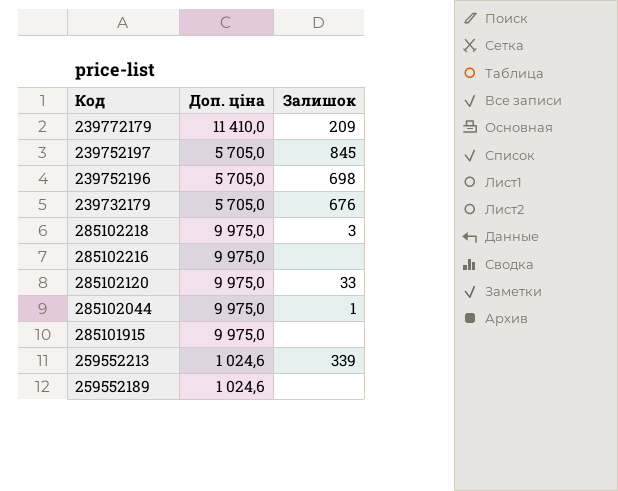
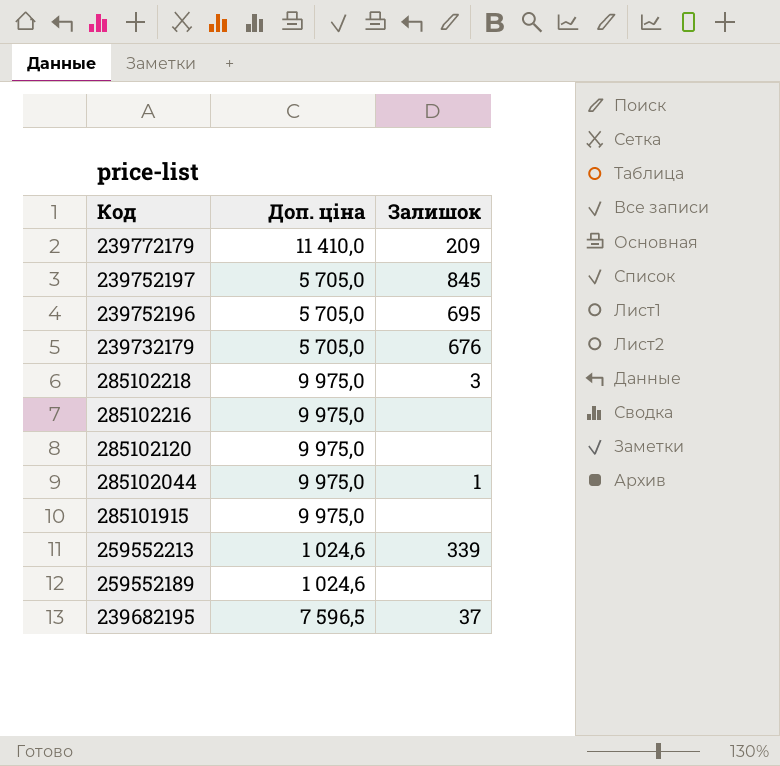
239752196 | Залишок: 698 -> 695
285102120 | Залишок: 33 -> none
row 239682195: none -> 7 596,5 | 37

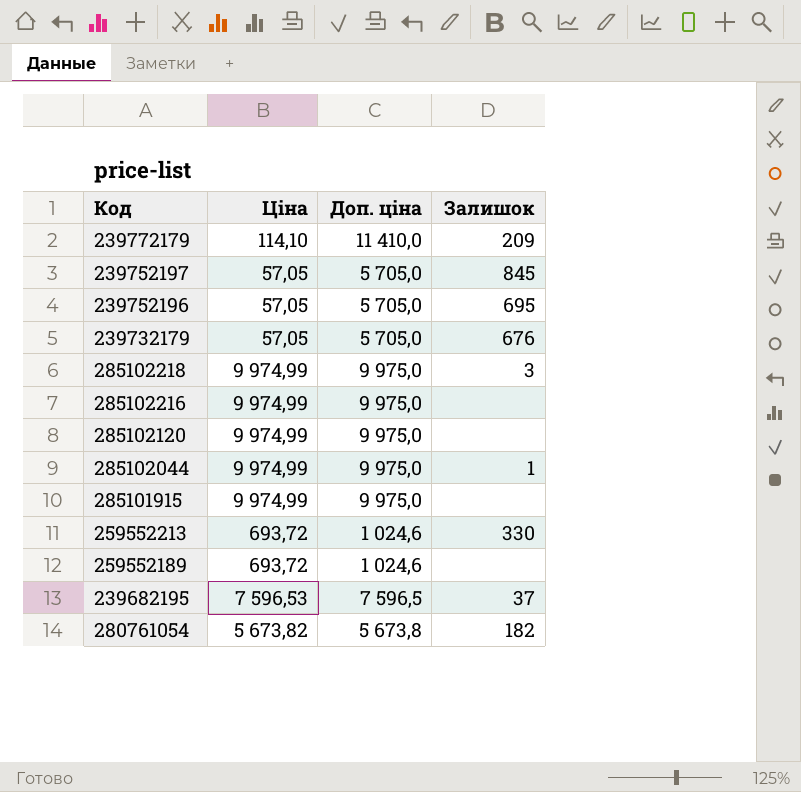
column Ціна | position: none -> 2
259552213 | Залишок: 339 -> 330
row 280761054: none -> 5 673,82 | 5 673,8 | 182

